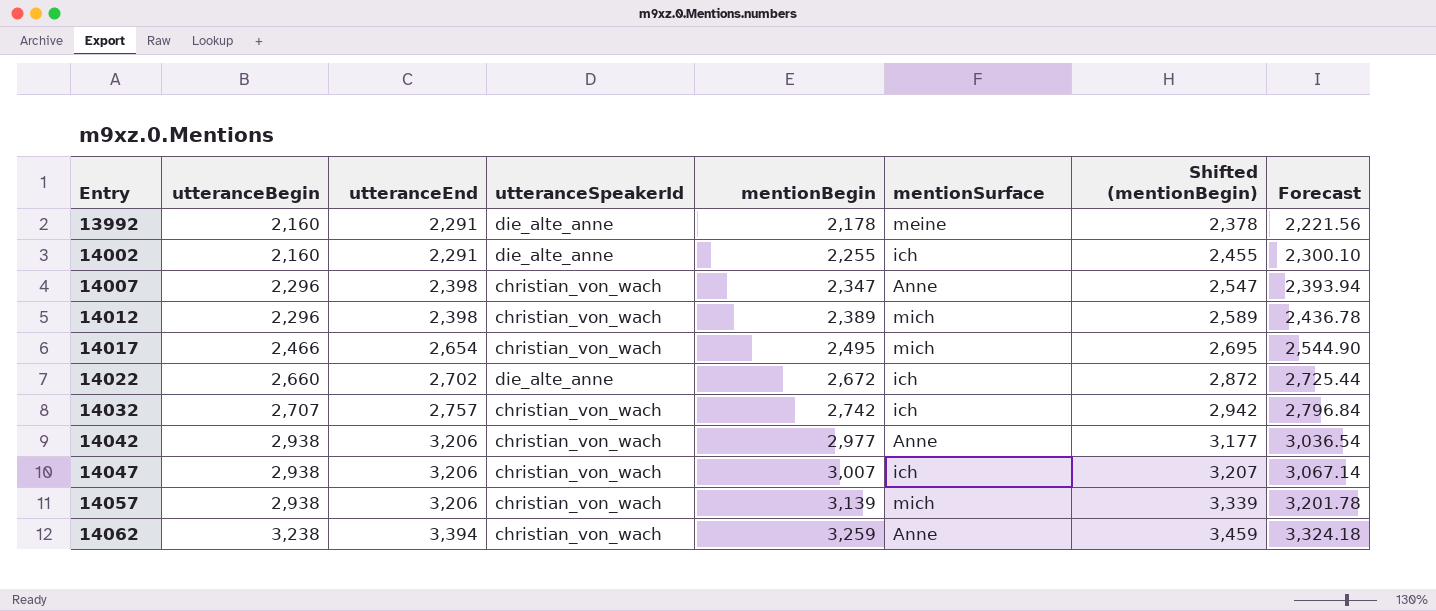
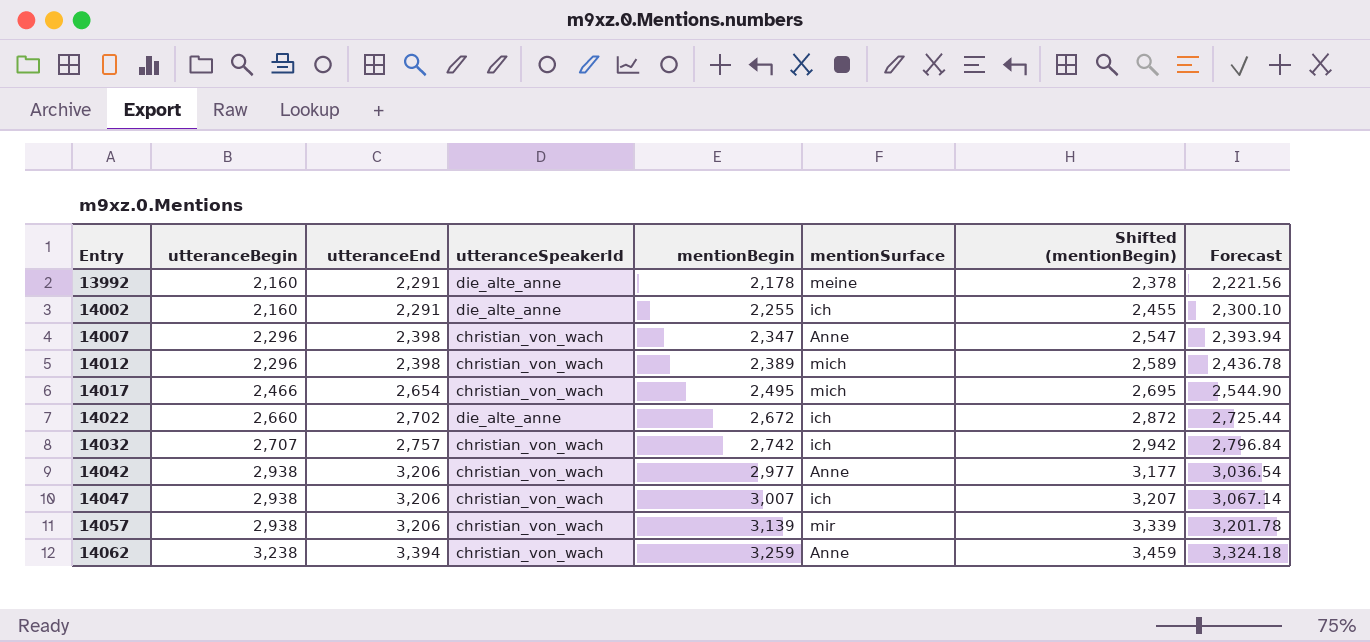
14057 | mentionSurface: mich -> mir

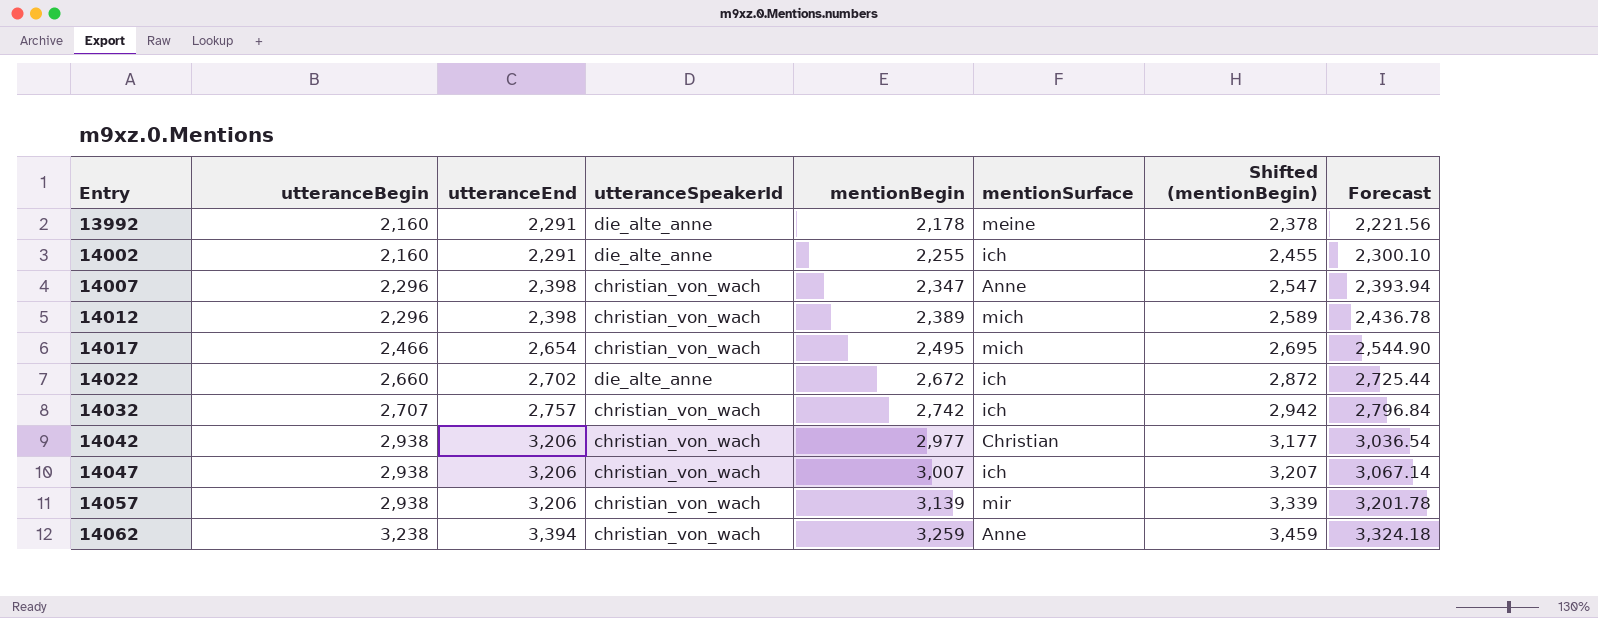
14042 | mentionSurface: Anne -> Christian

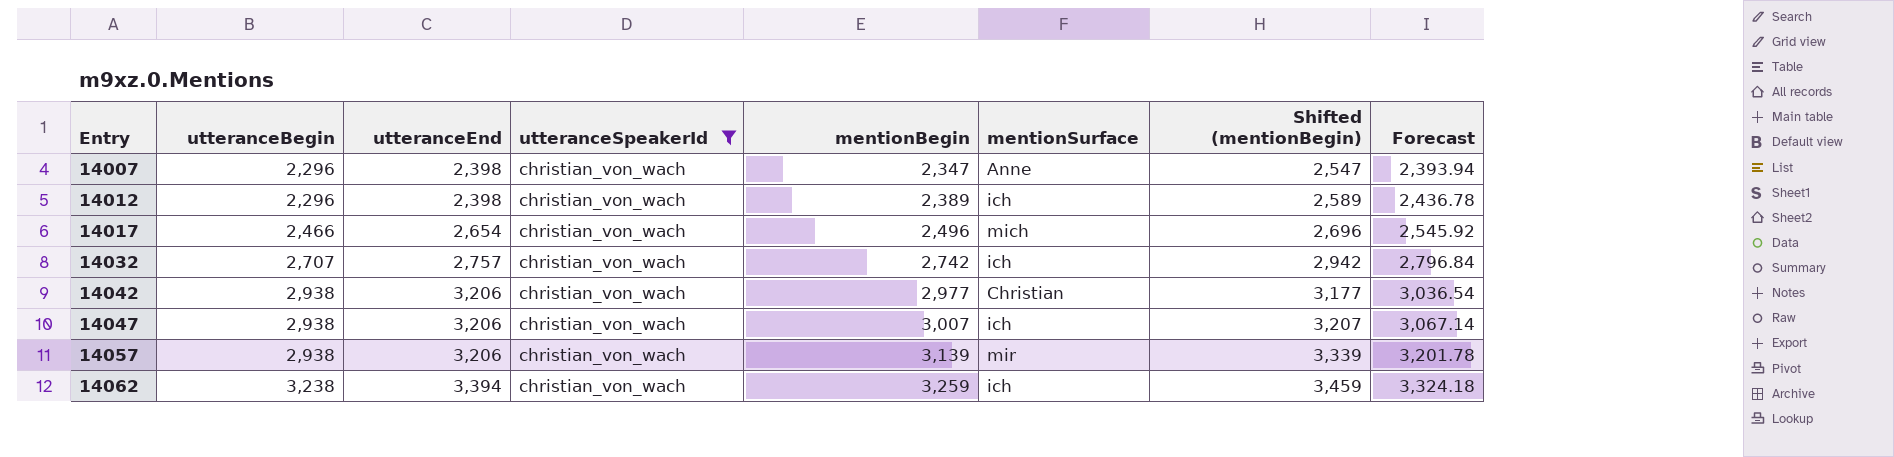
filter: none -> utteranceSpeakerId = christian_von_wach
14012 | mentionSurface: mich -> ich
14017 | mentionBegin: 2,495 -> 2,496
14017 | Shifted (mentionBegin): 2,695 -> 2,696
14017 | Forecast: 2,544.90 -> 2,545.92
14062 | mentionSurface: Anne -> ich

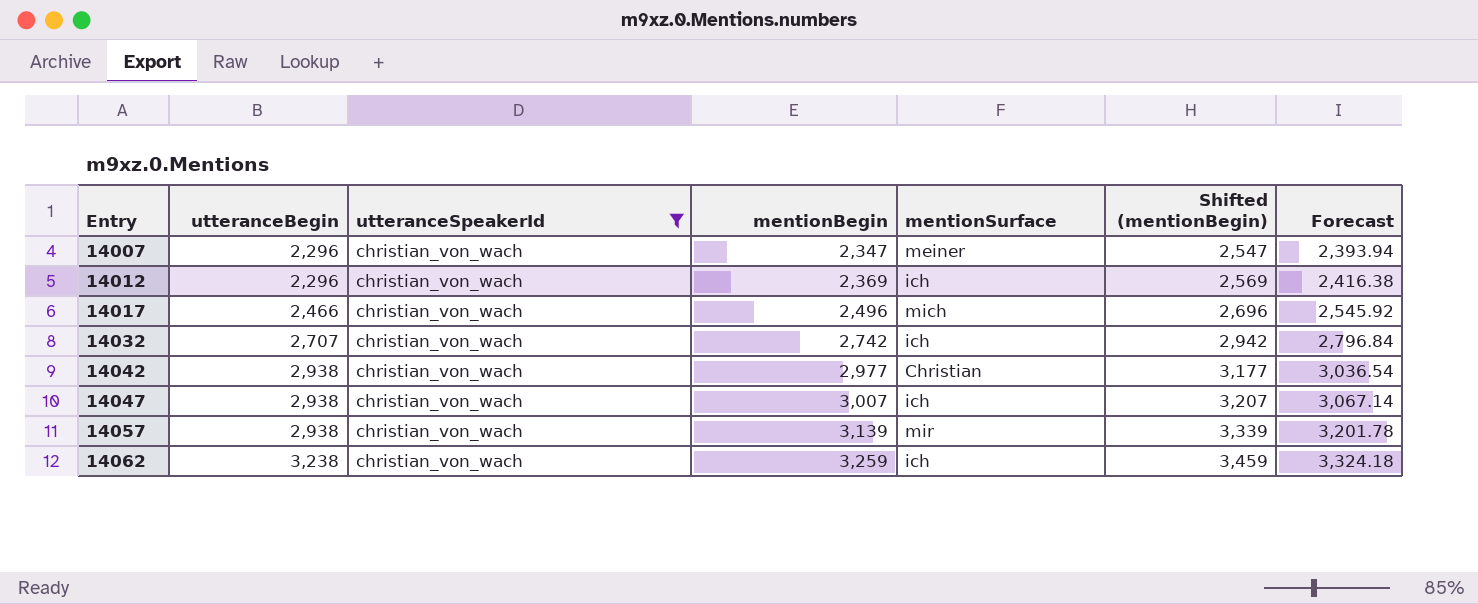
column utteranceEnd | position: 3 -> none
14007 | mentionSurface: Anne -> meiner
14012 | mentionBegin: 2,389 -> 2,369
14012 | Shifted (mentionBegin): 2,589 -> 2,569
14012 | Forecast: 2,436.78 -> 2,416.38

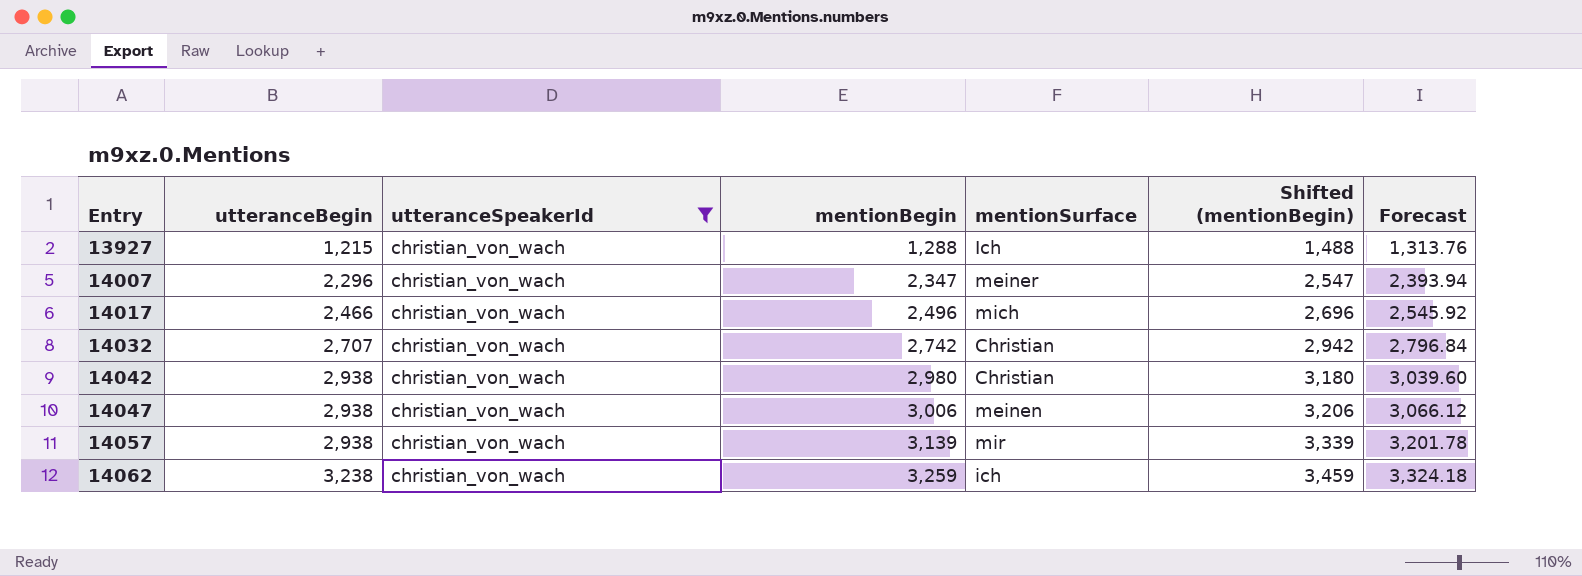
row 14012: 2,296 | christian_von_wach | 2,369 | ich | 2,569 | 2,416.38 -> none
row 13927: none -> 1,215 | christian_von_wach | 1,288 | Ich | 1,488 | 1,313.76
14032 | mentionSurface: ich -> Christian
14042 | mentionBegin: 2,977 -> 2,980
14042 | Shifted (mentionBegin): 3,177 -> 3,180
14042 | Forecast: 3,036.54 -> 3,039.60
14047 | mentionBegin: 3,007 -> 3,006
14047 | mentionSurface: ich -> meinen
14047 | Shifted (mentionBegin): 3,207 -> 3,206
14047 | Forecast: 3,067.14 -> 3,066.12

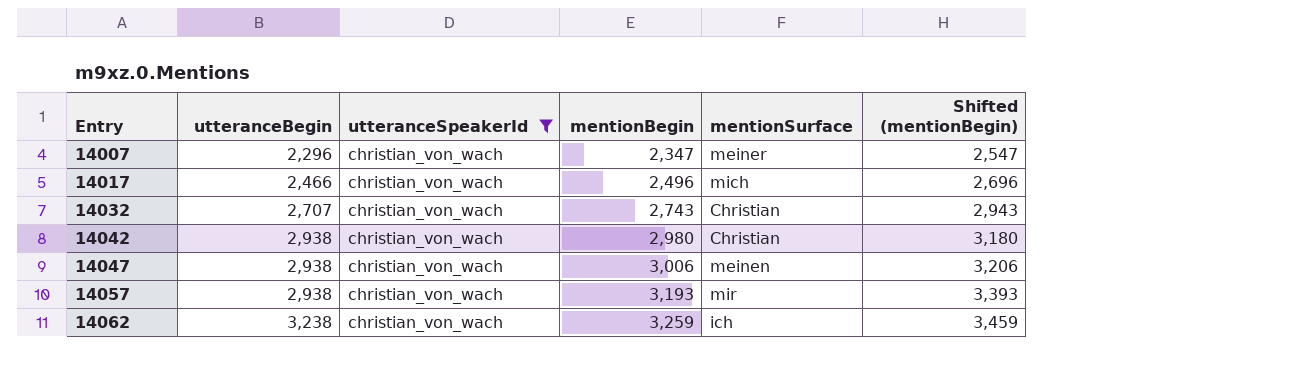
column Forecast | formula: [mentionBegin] * 1.02 -> none
row 13927: 1,215 | christian_von_wach | 1,288 | Ich | 1,488 | 1,313.76 -> none
14032 | mentionBegin: 2,742 -> 2,743
14032 | Shifted (mentionBegin): 2,942 -> 2,943
14057 | mentionBegin: 3,139 -> 3,193
14057 | Shifted (mentionBegin): 3,339 -> 3,393

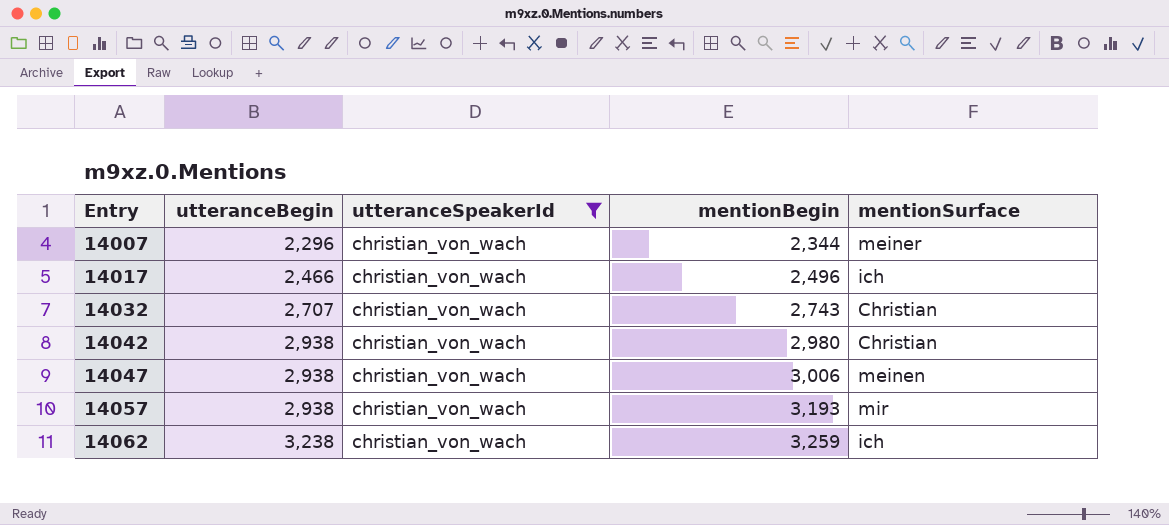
column Shifted (mentionBegin) | formula: [mentionBegin] + 200 -> none
14007 | mentionBegin: 2,347 -> 2,344
14017 | mentionSurface: mich -> ich

